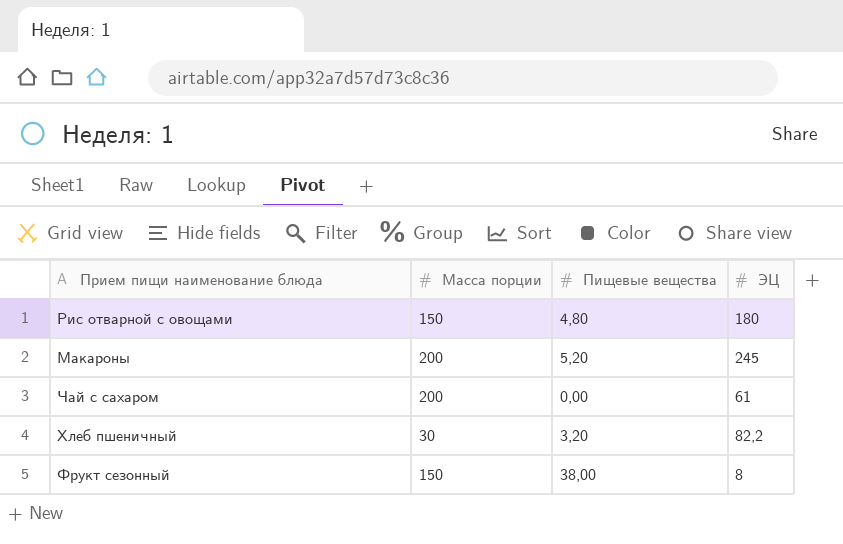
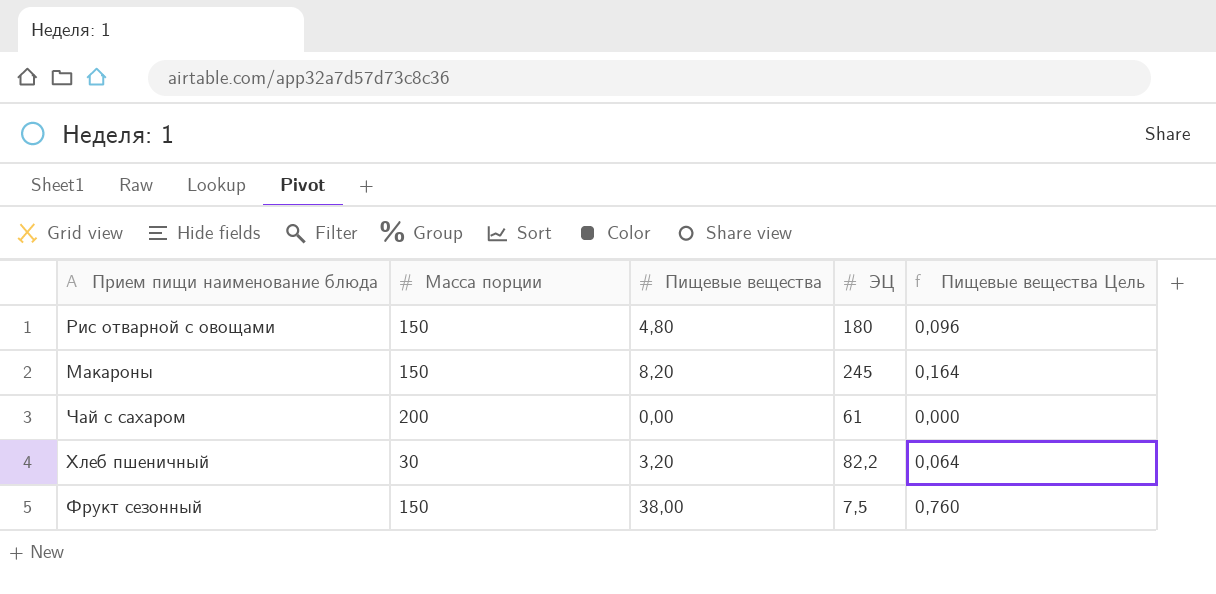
column Пищевые вещества Цель | formula: none -> [Пищевые вещества] * 0,02
Макароны | Масса порции: 200 -> 150
Макароны | Пищевые вещества: 5,20 -> 8,20
Фрукт сезонный | ЭЦ: 8 -> 7,5

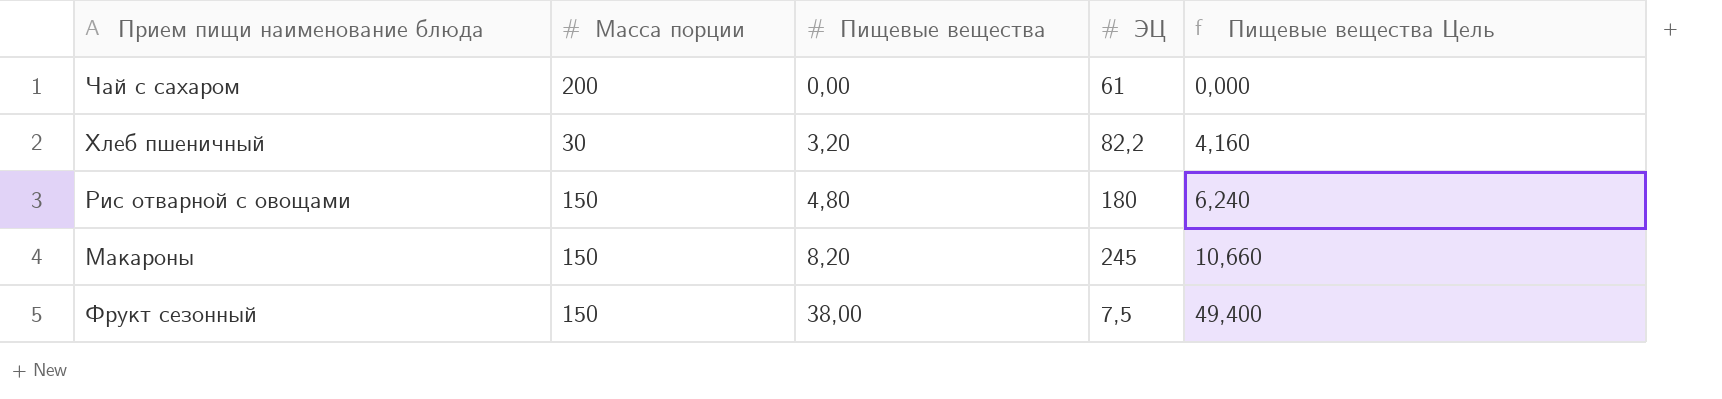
row order: none -> Пищевые вещества ascending
column Пищевые вещества Цель | formula: [Пищевые вещества] * 0,02 -> [Пищевые вещества] * 1,3

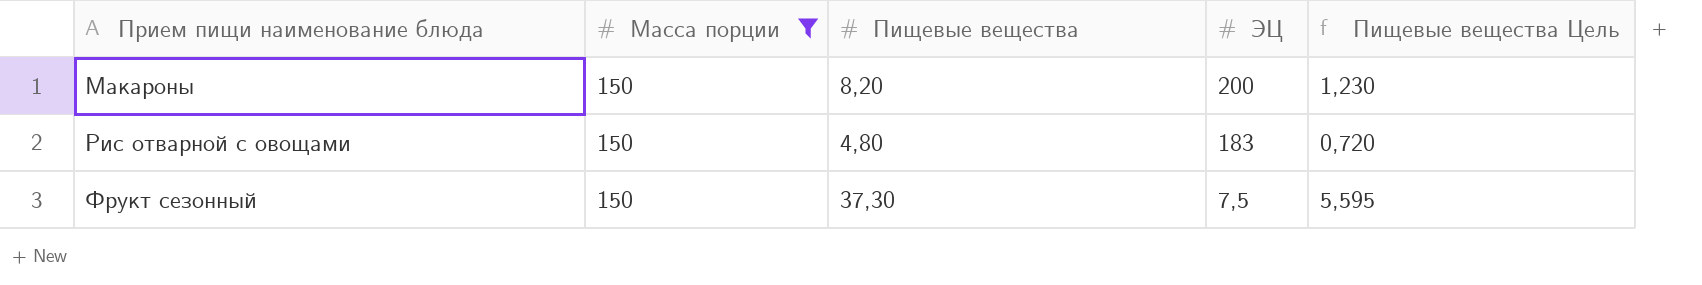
filter: none -> Масса порции = 150
row order: Пищевые вещества ascending -> Прием пищи наименование блюда ascending
column Пищевые вещества Цель | formula: [Пищевые вещества] * 1,3 -> [Пищевые вещества] * 0,15
Макароны | ЭЦ: 245 -> 200
Рис отварной с овощами | ЭЦ: 180 -> 183
Фрукт сезонный | Пищевые вещества: 38,00 -> 37,30

